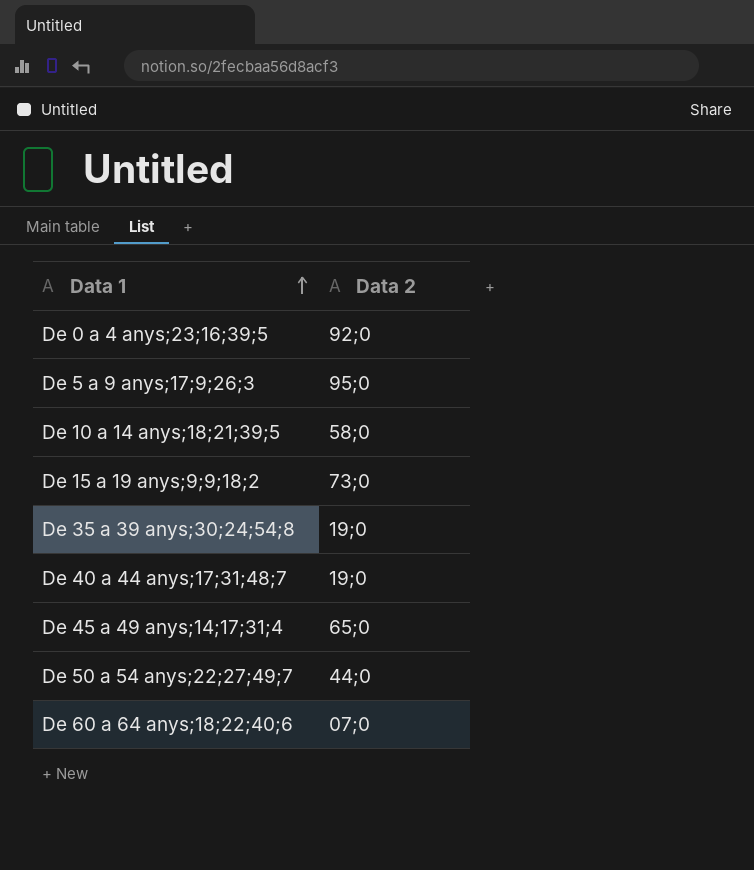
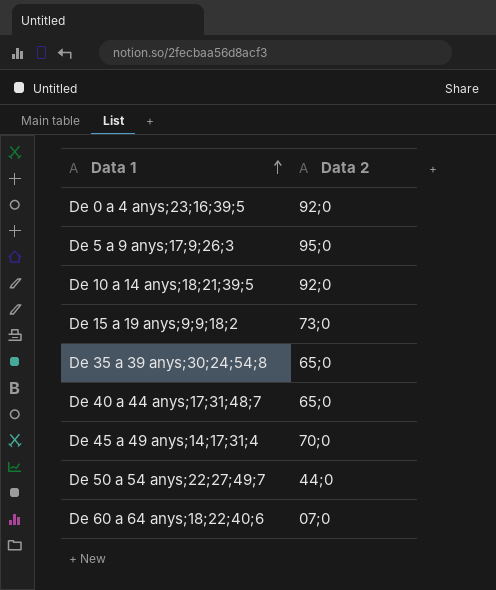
De 10 a 14 anys;18;21;39;5 | Data 2: 58;0 -> 92;0
De 35 a 39 anys;30;24;54;8 | Data 2: 19;0 -> 65;0
De 40 a 44 anys;17;31;48;7 | Data 2: 19;0 -> 65;0
De 45 a 49 anys;14;17;31;4 | Data 2: 65;0 -> 70;0

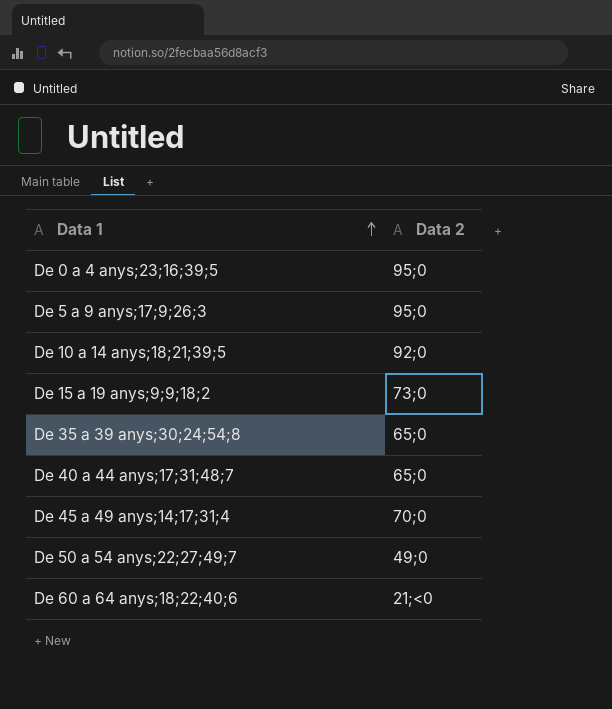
De 0 a 4 anys;23;16;39;5 | Data 2: 92;0 -> 95;0
De 50 a 54 anys;22;27;49;7 | Data 2: 44;0 -> 49;0
De 60 a 64 anys;18;22;40;6 | Data 2: 07;0 -> 21;<0

